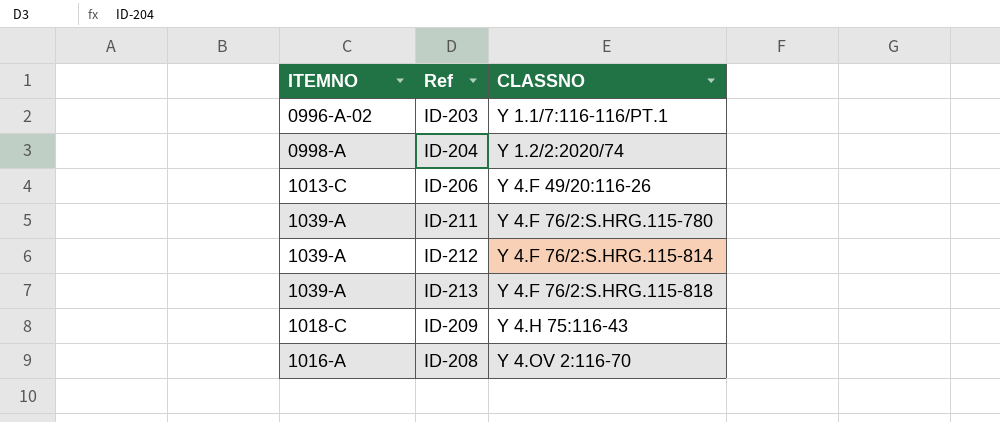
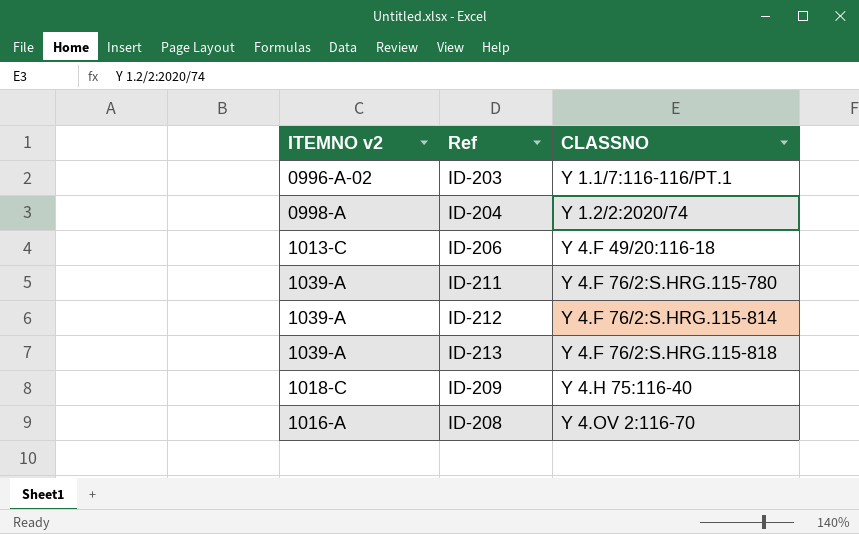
column name: ITEMNO -> ITEMNO v2
ID-206 | CLASSNO: Y 4.F 49/20:116-26 -> Y 4.F 49/20:116-18
ID-209 | CLASSNO: Y 4.H 75:116-43 -> Y 4.H 75:116-40

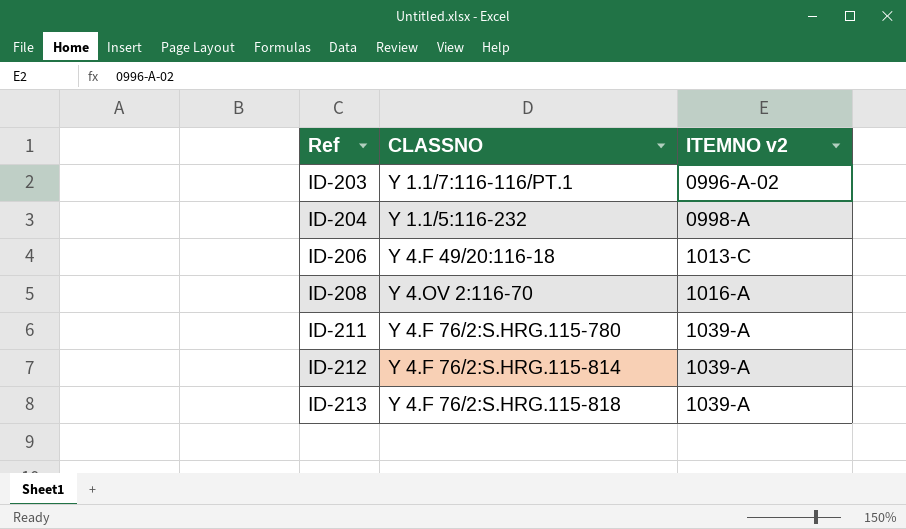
row order: CLASSNO ascending -> Ref ascending
column ITEMNO v2 | position: 1 -> 3
row ID-209: 1018-C | Y 4.H 75:116-40 -> none
ID-204 | CLASSNO: Y 1.2/2:2020/74 -> Y 1.1/5:116-232

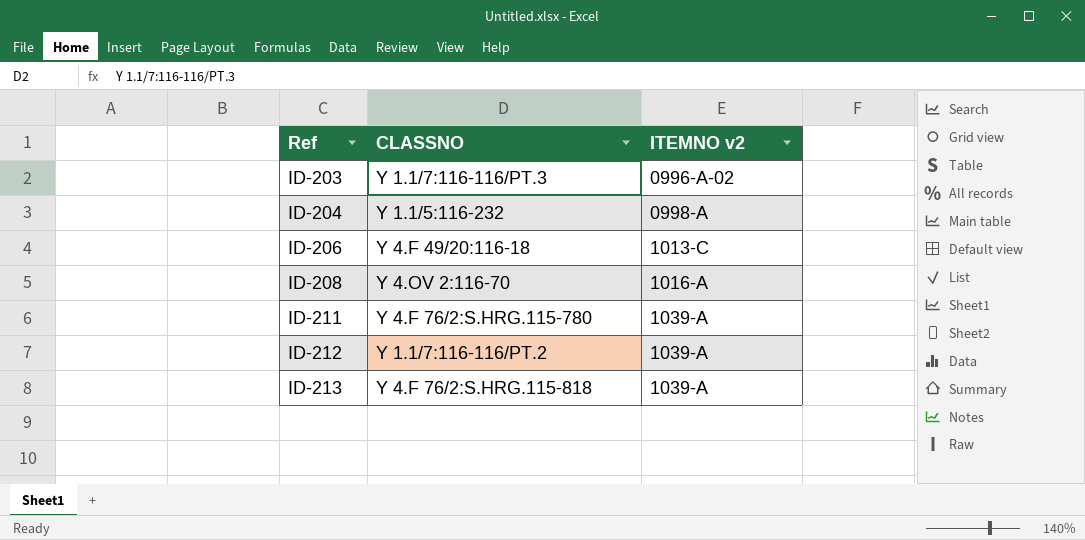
ID-203 | CLASSNO: Y 1.1/7:116-116/PT.1 -> Y 1.1/7:116-116/PT.3
ID-212 | CLASSNO: Y 4.F 76/2:S.HRG.115-814 -> Y 1.1/7:116-116/PT.2

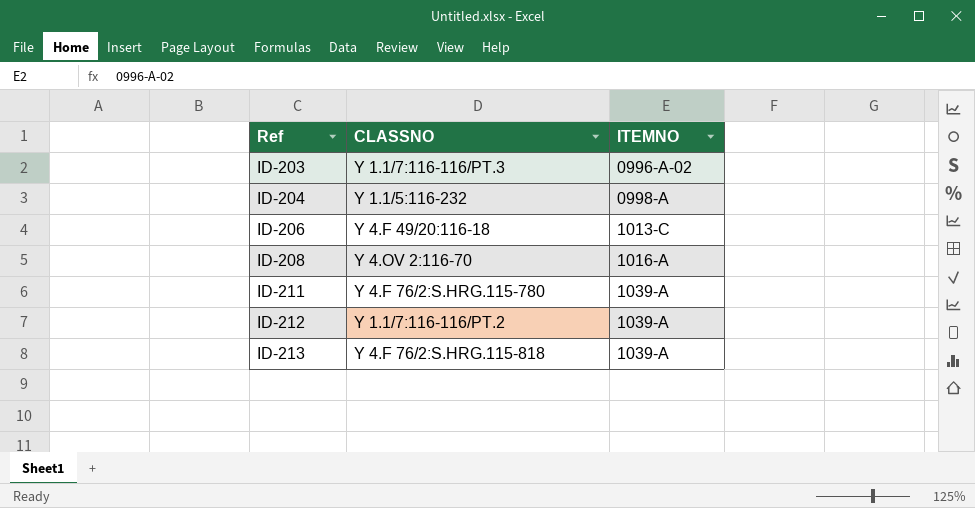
column name: ITEMNO v2 -> ITEMNO

